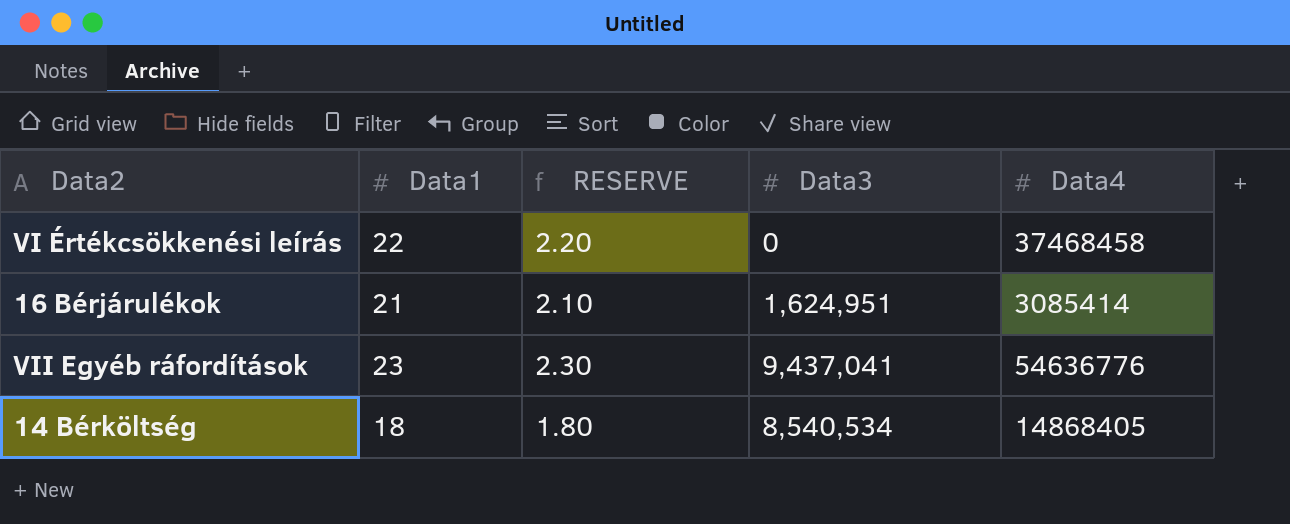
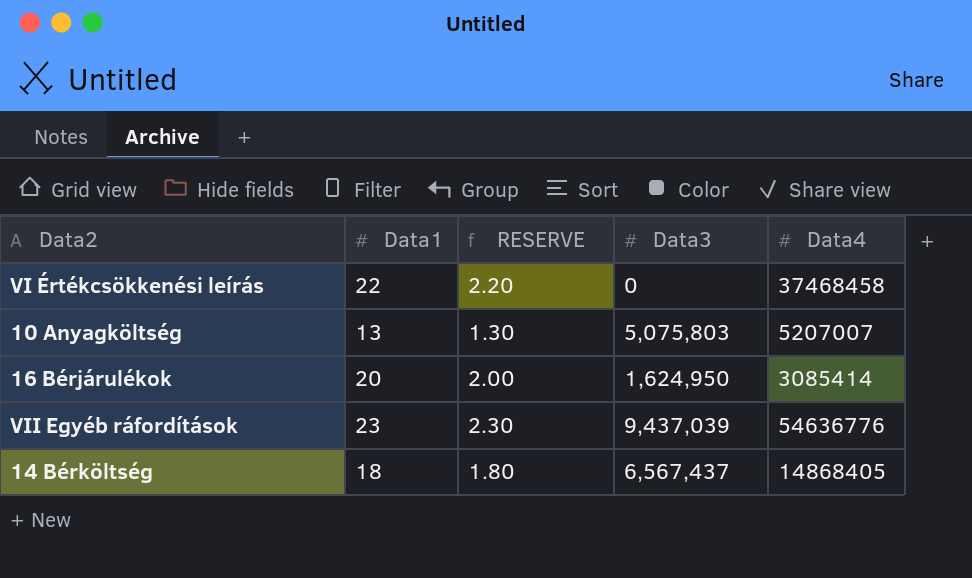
row 10 Anyagköltség: none -> 13 | 1.30 | 5,075,803 | 5207007
16 Bérjárulékok | Data1: 21 -> 20
16 Bérjárulékok | RESERVE: 2.10 -> 2.00
16 Bérjárulékok | Data3: 1,624,951 -> 1,624,950
VII Egyéb ráfordítások | Data3: 9,437,041 -> 9,437,039
14 Bérköltség | Data3: 8,540,534 -> 6,567,437

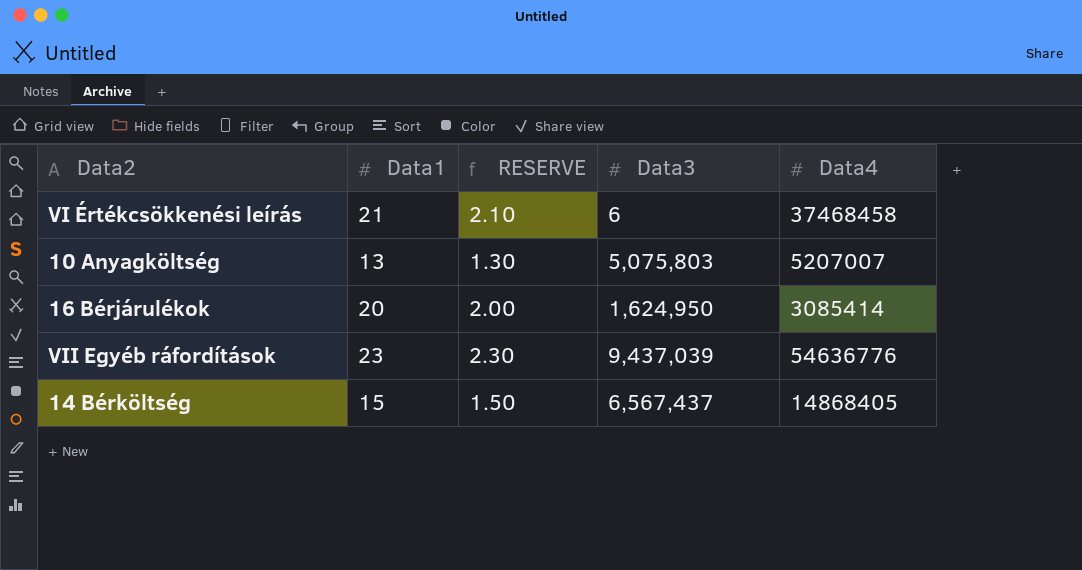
VI Értékcsökkenési leírás | Data1: 22 -> 21
VI Értékcsökkenési leírás | RESERVE: 2.20 -> 2.10
VI Értékcsökkenési leírás | Data3: 0 -> 6
14 Bérköltség | Data1: 18 -> 15
14 Bérköltség | RESERVE: 1.80 -> 1.50

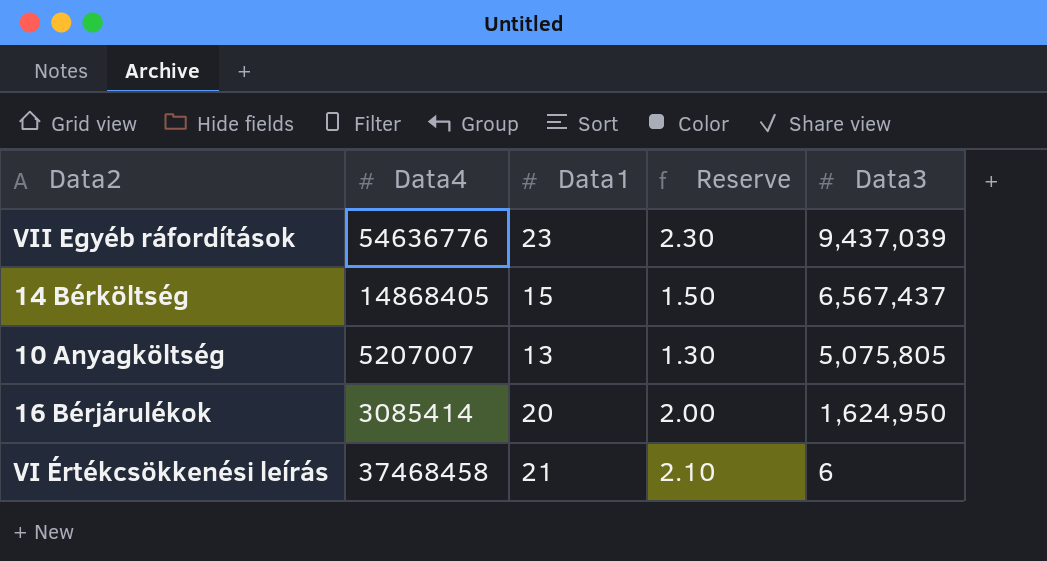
row order: none -> Data3 descending
column Data4 | position: 5 -> 2
column name: RESERVE -> Reserve
10 Anyagköltség | Data3: 5,075,803 -> 5,075,805

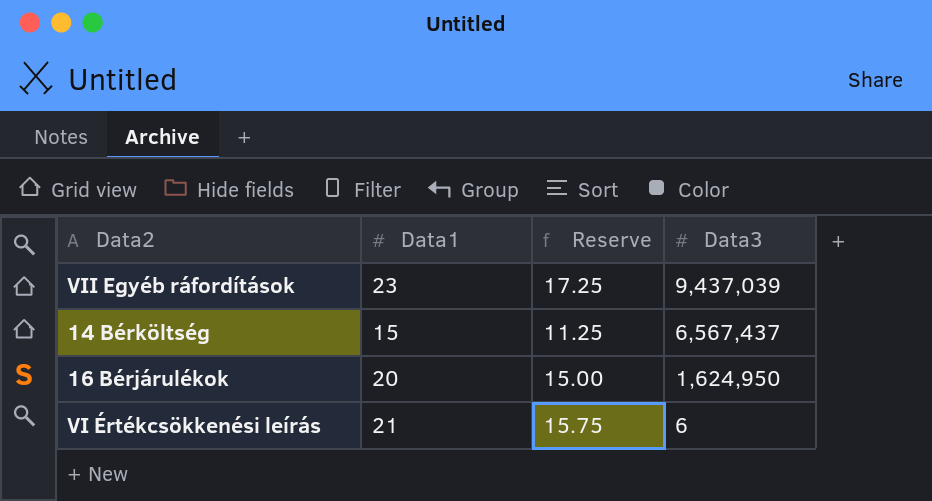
column Data4 | position: 2 -> none
column Reserve | formula: [Data1] * 0.1 -> [Data1] * 0.75
row 10 Anyagköltség: 5207007 | 13 | 1.30 | 5,075,805 -> none

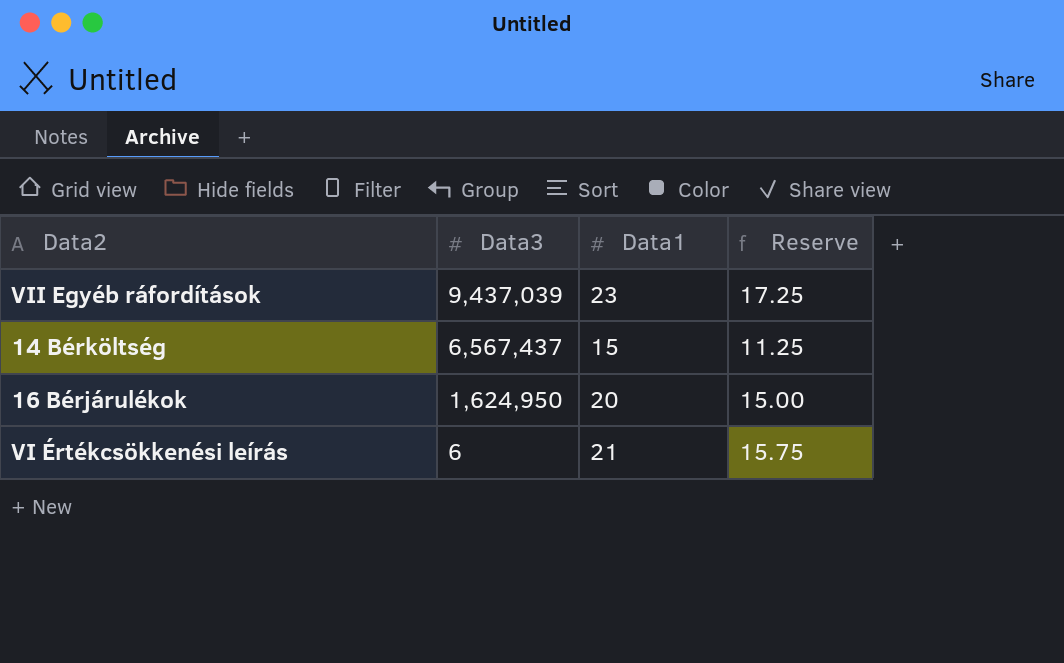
column Data3 | position: 4 -> 2

